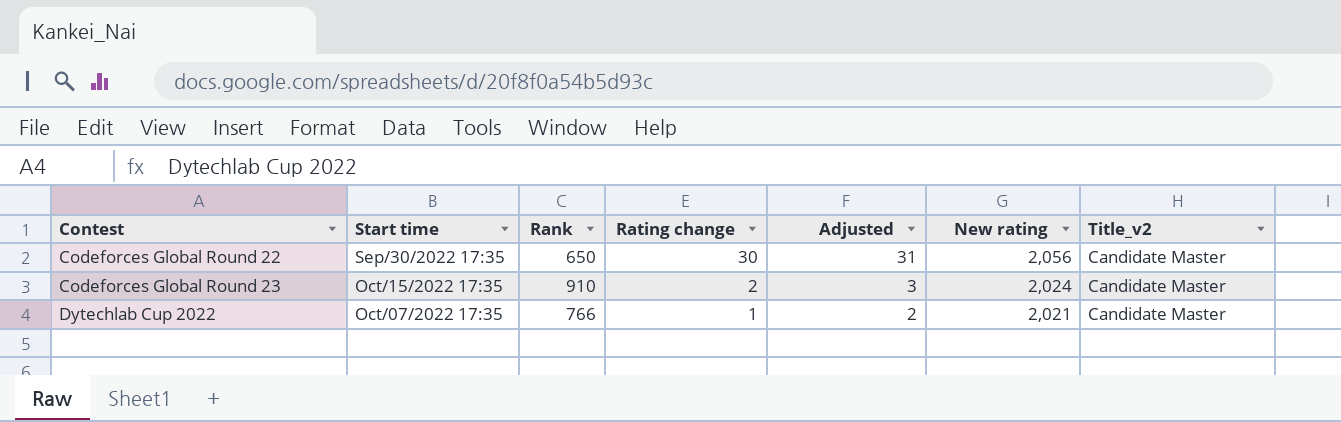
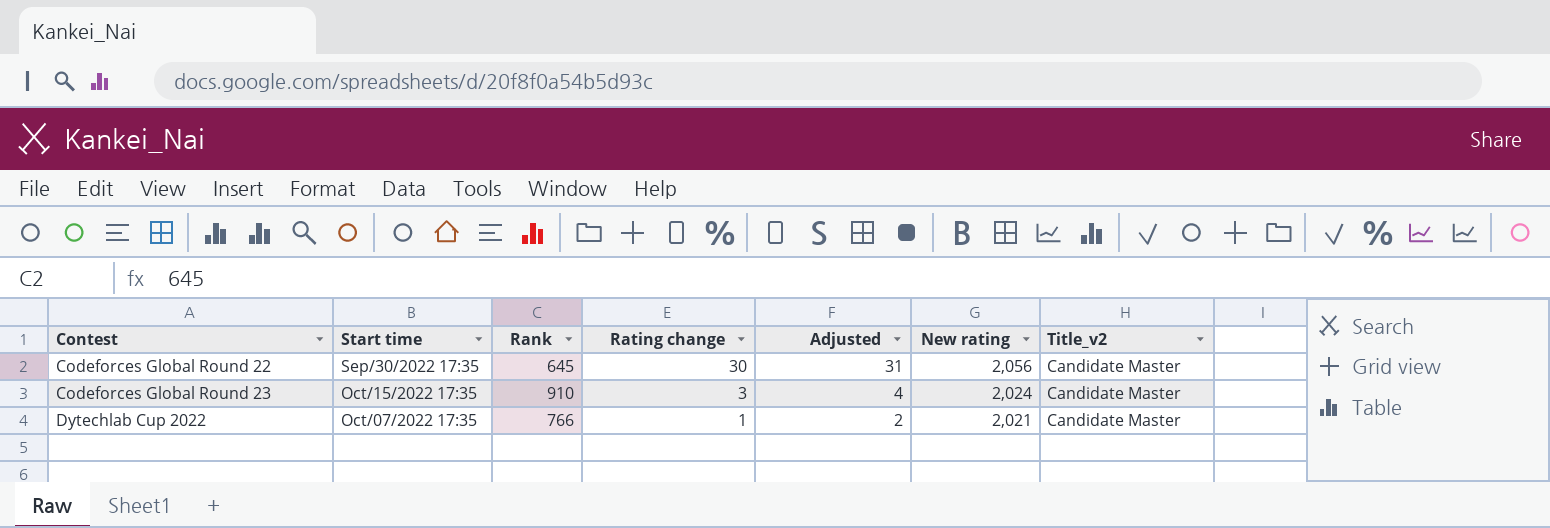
Codeforces Global Round 22 | Rank: 650 -> 645
Codeforces Global Round 23 | Rating change: 2 -> 3
Codeforces Global Round 23 | Adjusted: 3 -> 4

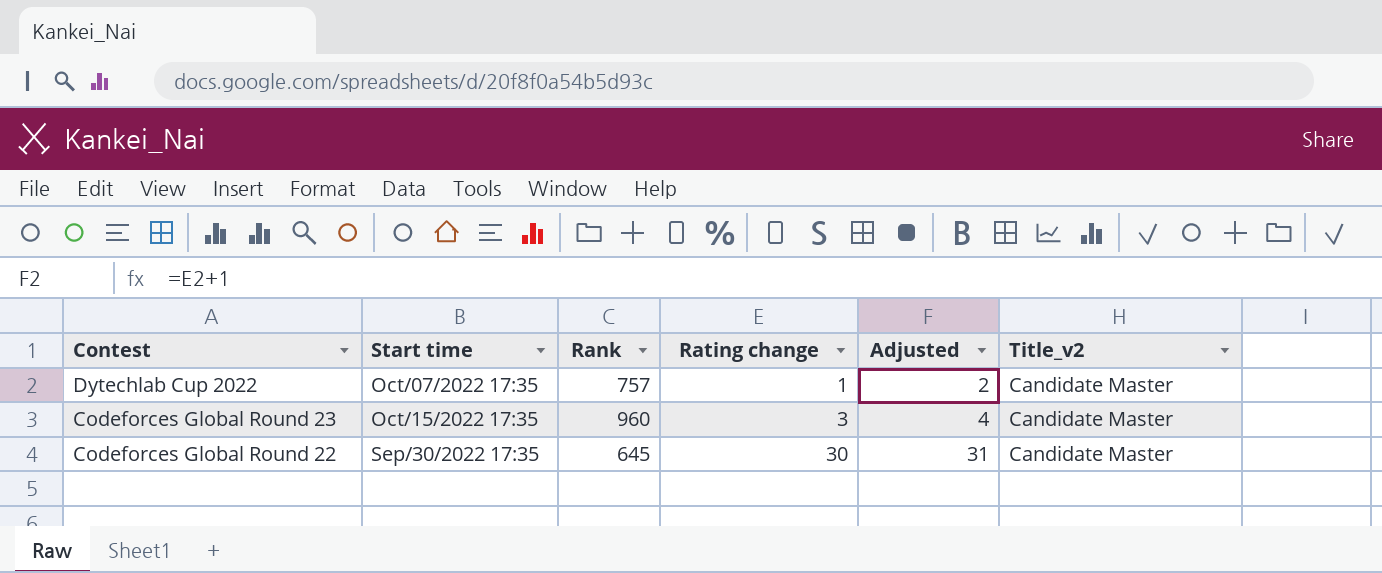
row order: Contest ascending -> Contest descending
column New rating | position: 6 -> none
Dytechlab Cup 2022 | Rank: 766 -> 757
Codeforces Global Round 23 | Rank: 910 -> 960

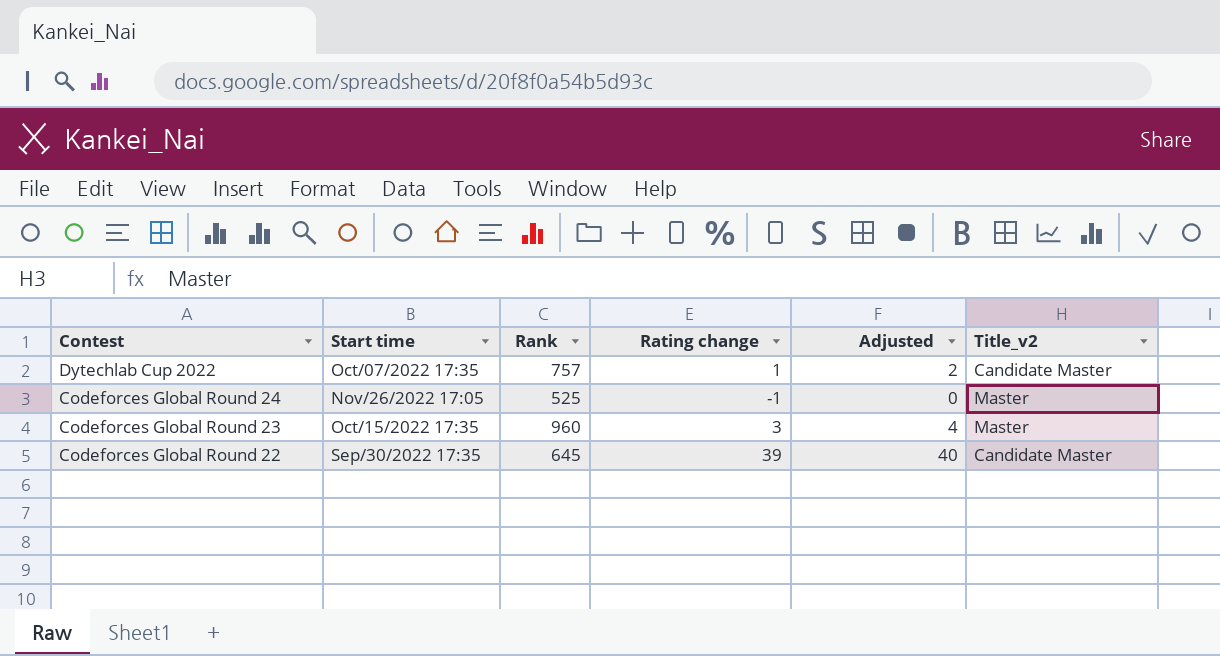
row Codeforces Global Round 24: none -> Nov/26/2022 17:05 | 525 | -1 | 0 | Master
Codeforces Global Round 23 | Title_v2: Candidate Master -> Master
Codeforces Global Round 22 | Rating change: 30 -> 39
Codeforces Global Round 22 | Adjusted: 31 -> 40

